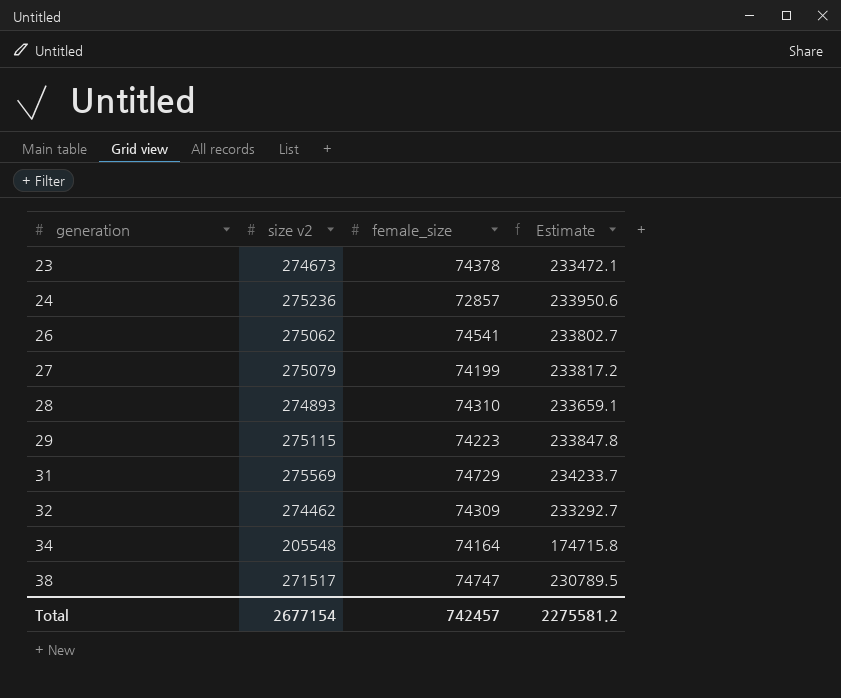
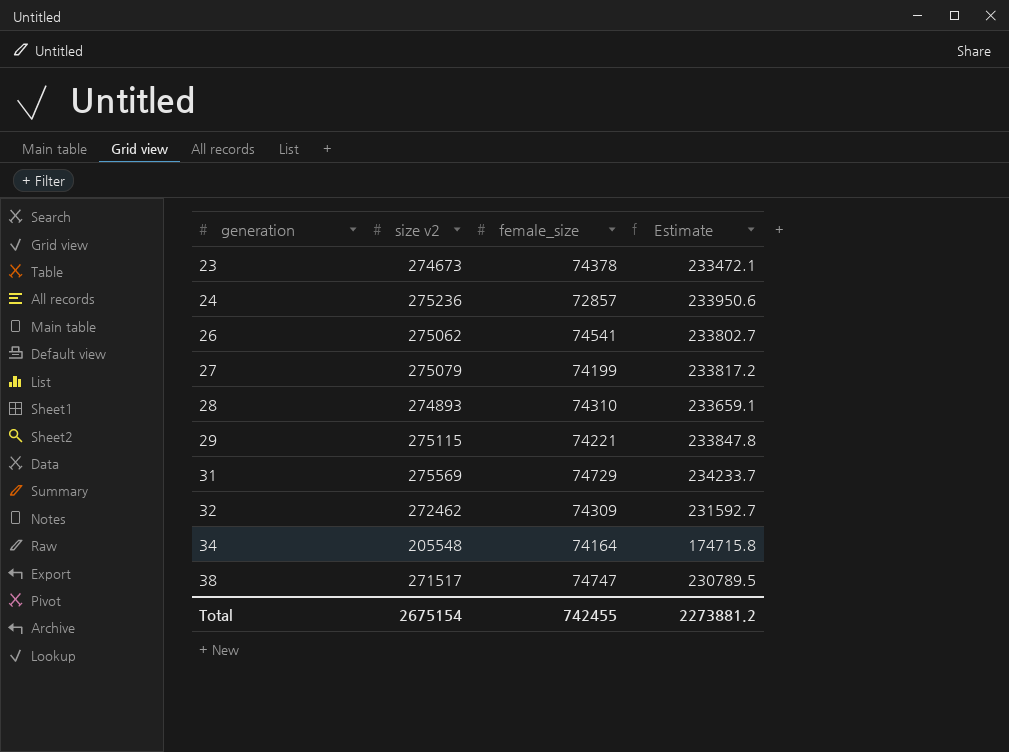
29 | female_size: 74223 -> 74221
32 | size v2: 274462 -> 272462
32 | Estimate: 233292.7 -> 231592.7
Total | size v2: 2677154 -> 2675154
Total | female_size: 742457 -> 742455
Total | Estimate: 2275581.2 -> 2273881.2

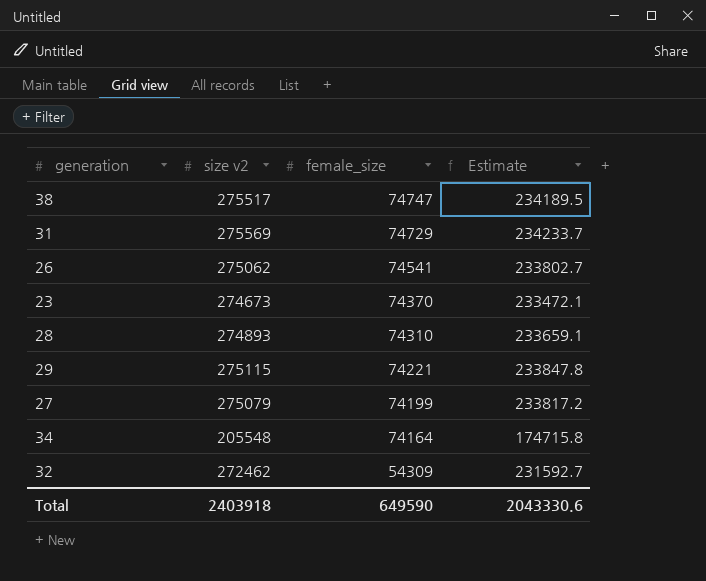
row order: generation ascending -> female_size descending
row 24: 275236 | 72857 | 233950.6 -> none
38 | size v2: 271517 -> 275517
38 | Estimate: 230789.5 -> 234189.5
23 | female_size: 74378 -> 74370
32 | female_size: 74309 -> 54309
Total | size v2: 2675154 -> 2403918
Total | female_size: 742455 -> 649590
Total | Estimate: 2273881.2 -> 2043330.6

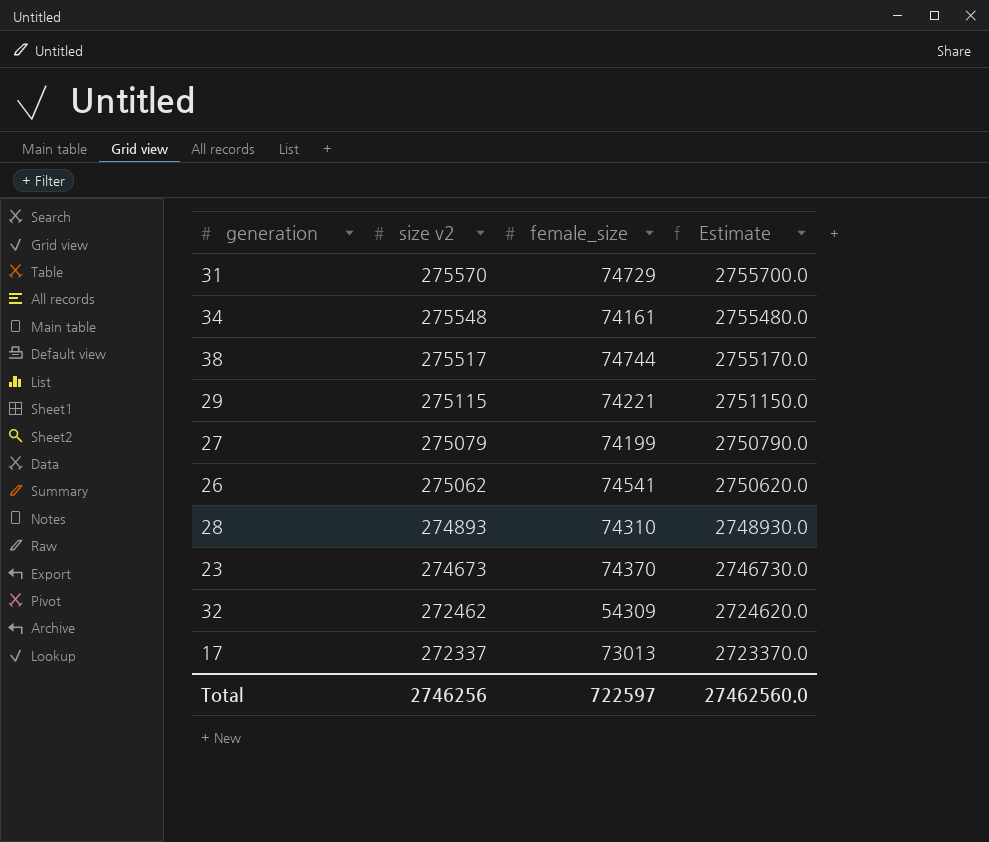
row order: female_size descending -> size v2 descending
column Estimate | formula: [size v2] * 0.85 -> [size v2] * 10
31 | size v2: 275569 -> 275570
34 | size v2: 205548 -> 275548
34 | female_size: 74164 -> 74161
38 | female_size: 74747 -> 74744
row 17: none -> 272337 | 73013 | 2723370.0
Total | size v2: 2403918 -> 2746256
Total | female_size: 649590 -> 722597
Total | Estimate: 2043330.6 -> 27462560.0

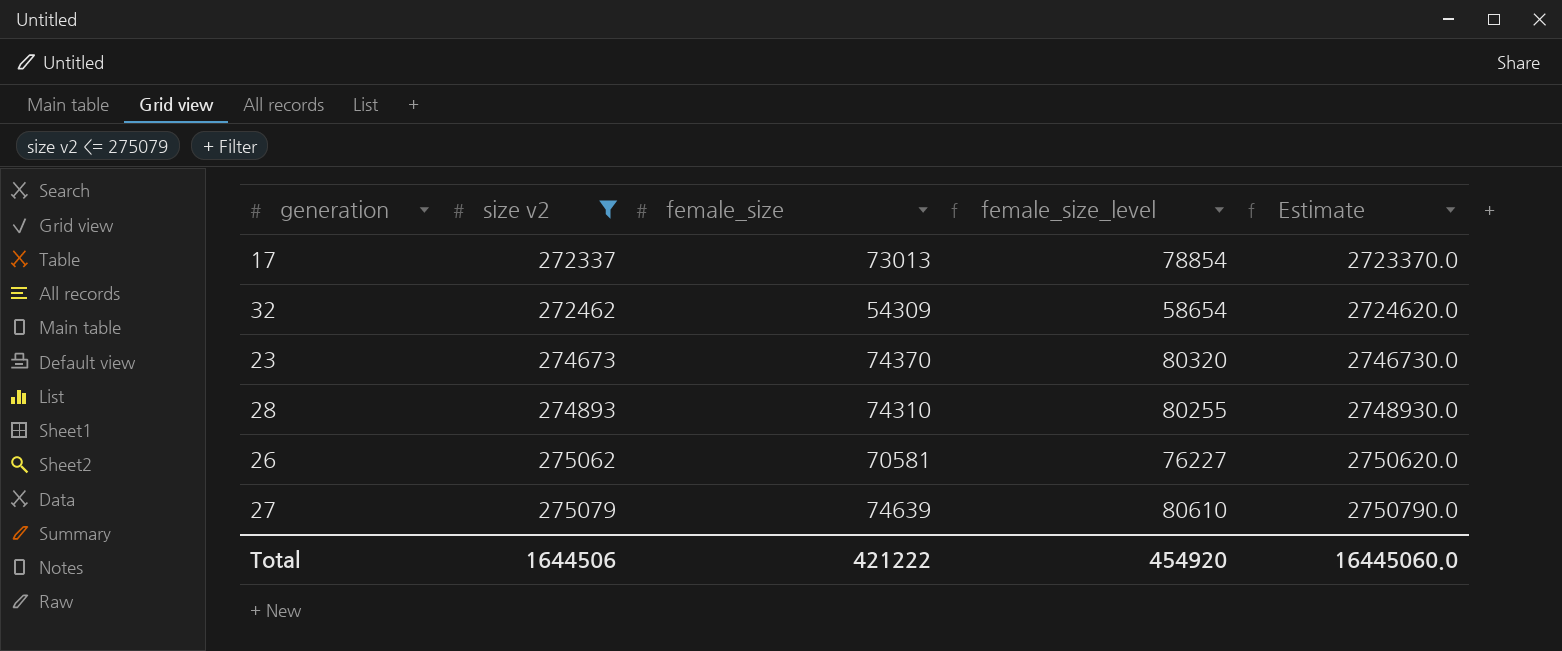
filter: none -> size v2 <= 275079
row order: size v2 descending -> size v2 ascending
column female_size_level | formula: none -> [female_size] * 1.08
26 | female_size: 74541 -> 70581
27 | female_size: 74199 -> 74639
Total | size v2: 2746256 -> 1644506
Total | female_size: 722597 -> 421222
Total | Estimate: 27462560.0 -> 16445060.0

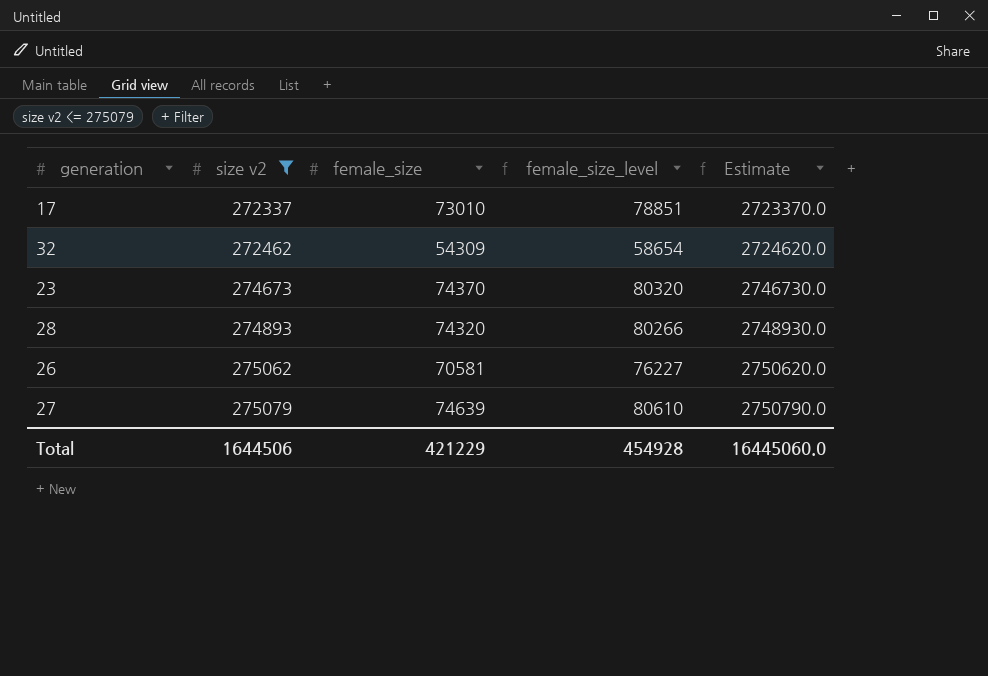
17 | female_size: 73013 -> 73010
17 | female_size_level: 78854 -> 78851
28 | female_size: 74310 -> 74320
28 | female_size_level: 80255 -> 80266
Total | female_size: 421222 -> 421229
Total | female_size_level: 454920 -> 454928

